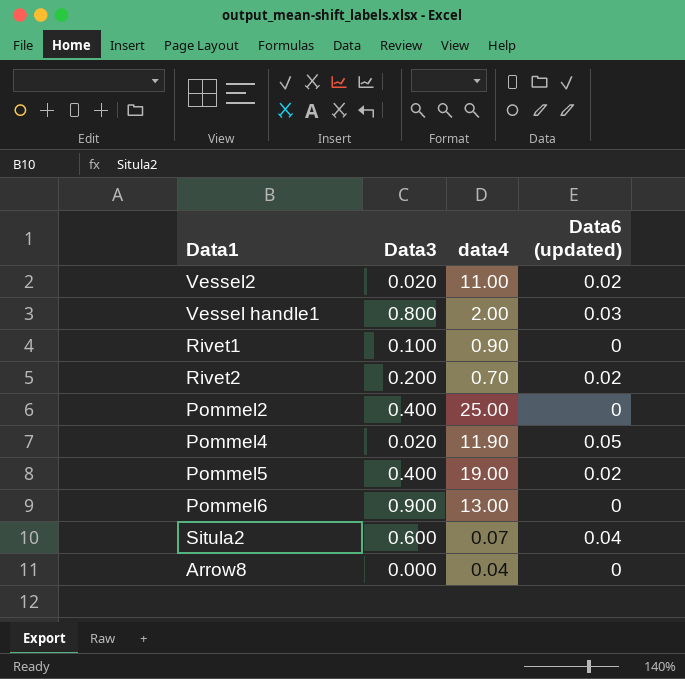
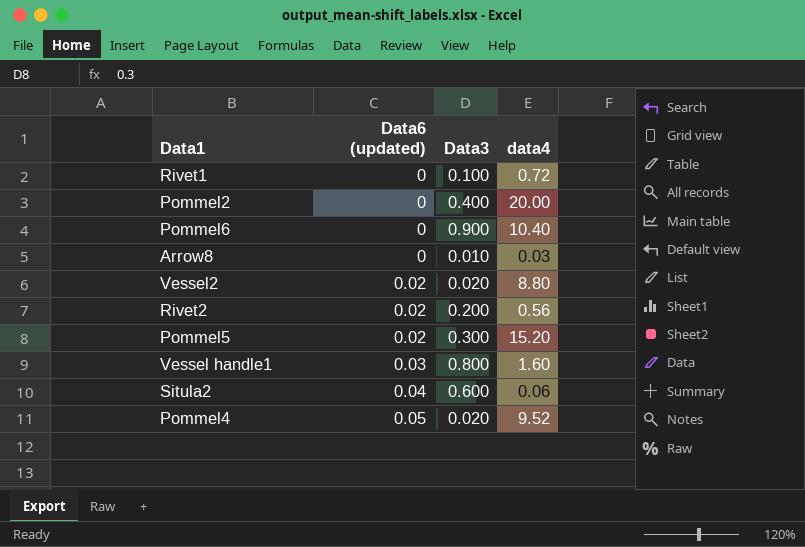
row order: none -> Data6 (updated) ascending
column Data6 (updated) | position: 4 -> 2
Rivet1 | data4: 0.90 -> 0.72
Pommel2 | data4: 25.00 -> 20.00
Pommel6 | data4: 13.00 -> 10.40
Arrow8 | Data3: 0.000 -> 0.010
Arrow8 | data4: 0.04 -> 0.03
Vessel2 | data4: 11.00 -> 8.80
Rivet2 | data4: 0.70 -> 0.56
Pommel5 | Data3: 0.400 -> 0.300
Pommel5 | data4: 19.00 -> 15.20
Vessel handle1 | data4: 2.00 -> 1.60
Situla2 | data4: 0.07 -> 0.06
Pommel4 | data4: 11.90 -> 9.52

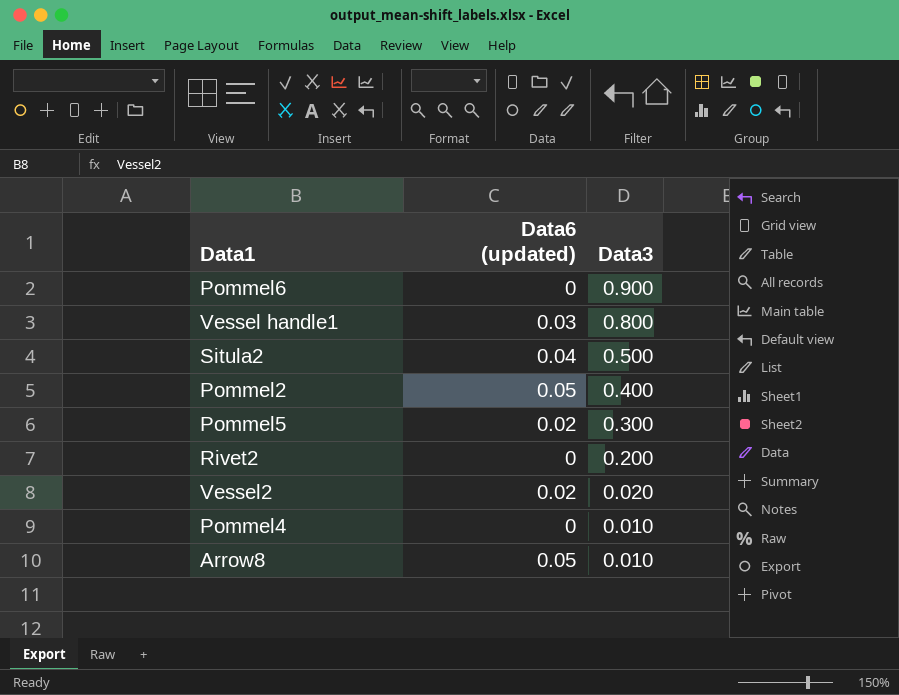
row order: Data6 (updated) ascending -> Data3 descending
column data4 | position: 4 -> none
row Rivet1: 0 | 0.100 | 0.72 -> none
Situla2 | Data3: 0.600 -> 0.500
Pommel2 | Data6 (updated): 0 -> 0.05
Rivet2 | Data6 (updated): 0.02 -> 0
Pommel4 | Data6 (updated): 0.05 -> 0
Pommel4 | Data3: 0.020 -> 0.010
Arrow8 | Data6 (updated): 0 -> 0.05

